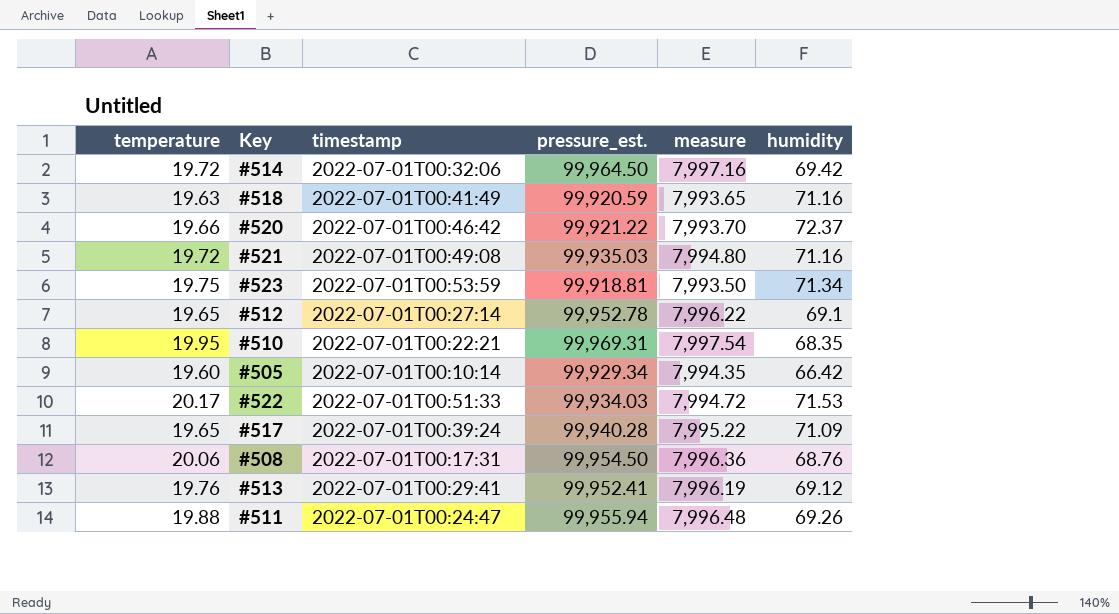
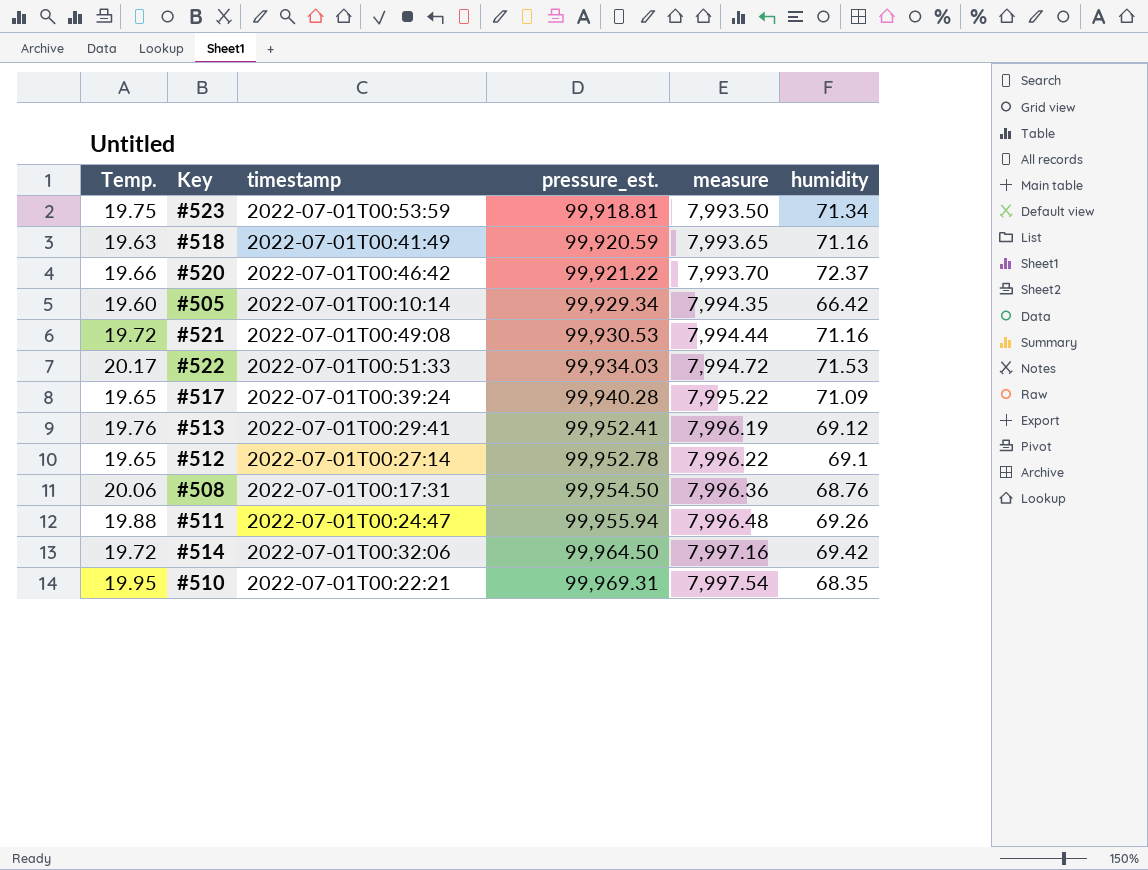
row order: none -> pressure_est. ascending
column name: temperature -> Temp.
#521 | pressure_est.: 99,935.03 -> 99,930.53
#521 | measure: 7,994.80 -> 7,994.44

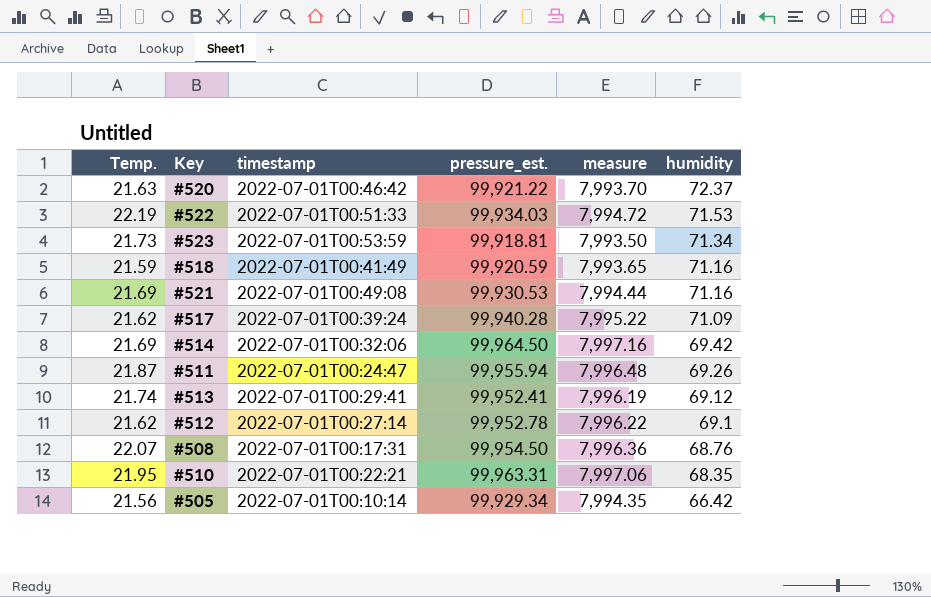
row order: pressure_est. ascending -> humidity descending
#520 | Temp.: 19.66 -> 21.63
#522 | Temp.: 20.17 -> 22.19
#523 | Temp.: 19.75 -> 21.73
#518 | Temp.: 19.63 -> 21.59
#521 | Temp.: 19.72 -> 21.69
#517 | Temp.: 19.65 -> 21.62
#514 | Temp.: 19.72 -> 21.69
#511 | Temp.: 19.88 -> 21.87
#513 | Temp.: 19.76 -> 21.74
#512 | Temp.: 19.65 -> 21.62
#508 | Temp.: 20.06 -> 22.07
#510 | Temp.: 19.95 -> 21.95
#510 | pressure_est.: 99,969.31 -> 99,963.31
#510 | measure: 7,997.54 -> 7,997.06
#505 | Temp.: 19.60 -> 21.56

